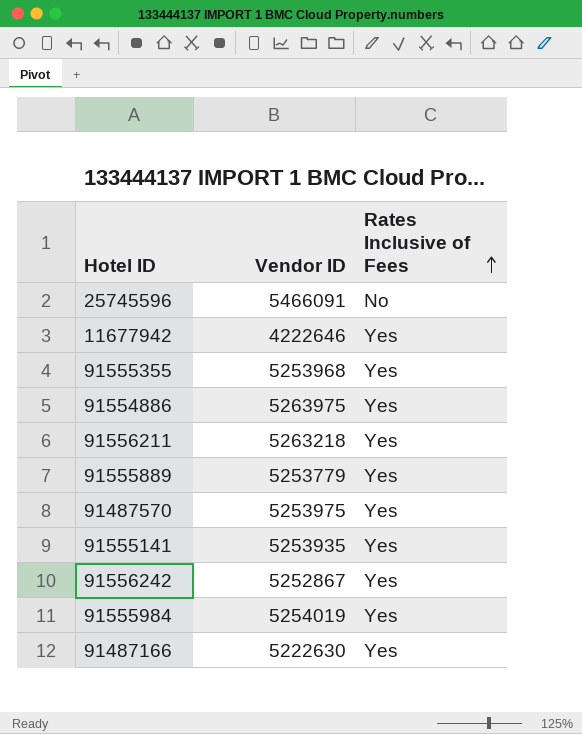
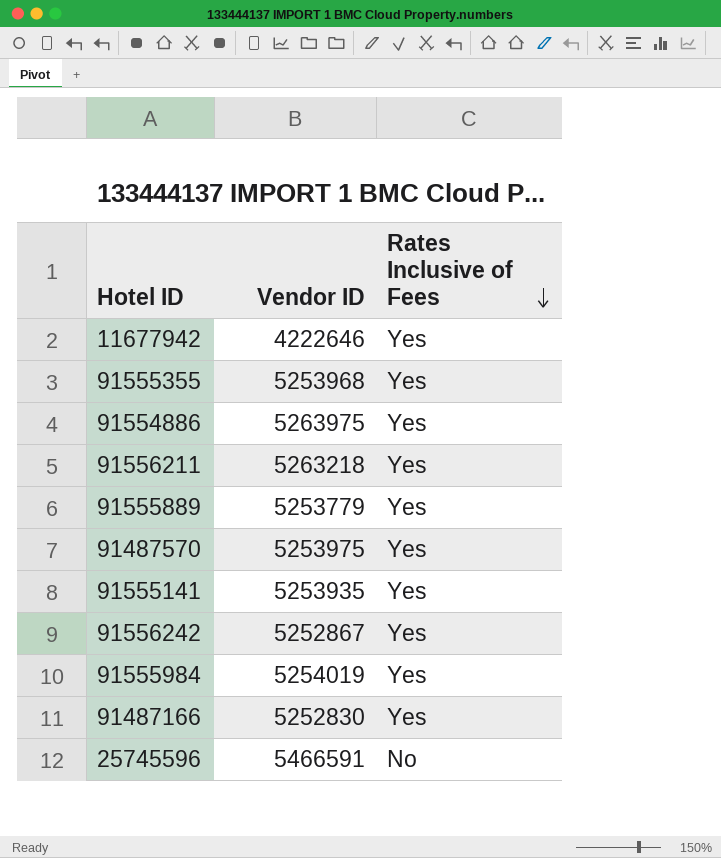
row order: Rates Inclusive of Fees ascending -> Rates Inclusive of Fees descending
91487166 | Vendor ID: 5222630 -> 5252830
25745596 | Vendor ID: 5466091 -> 5466591

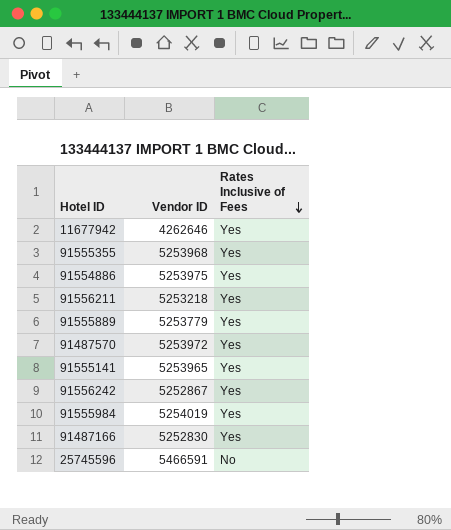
11677942 | Vendor ID: 4222646 -> 4262646
91554886 | Vendor ID: 5263975 -> 5253975
91556211 | Vendor ID: 5263218 -> 5253218
91487570 | Vendor ID: 5253975 -> 5253972
91555141 | Vendor ID: 5253935 -> 5253965

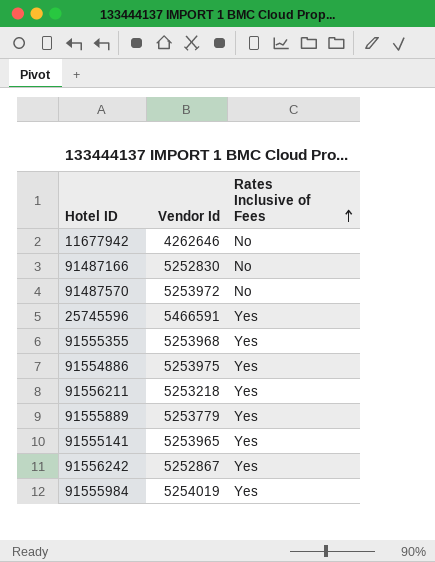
row order: Rates Inclusive of Fees descending -> Rates Inclusive of Fees ascending
column name: Vendor ID -> Vendor Id
11677942 | Rates Inclusive of Fees: Yes -> No
91487166 | Rates Inclusive of Fees: Yes -> No
91487570 | Rates Inclusive of Fees: Yes -> No
25745596 | Rates Inclusive of Fees: No -> Yes

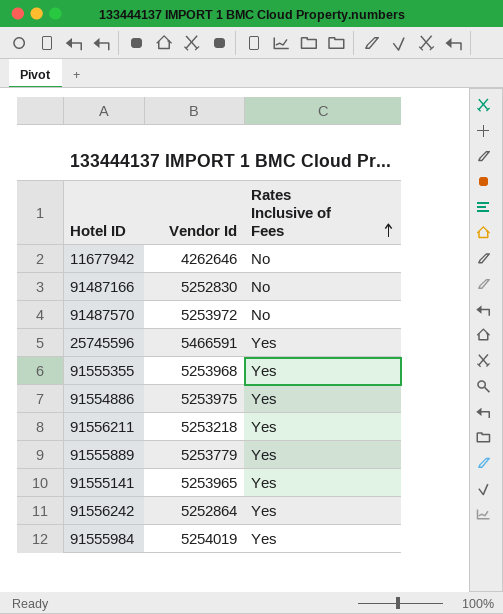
91556242 | Vendor Id: 5252867 -> 5252864

